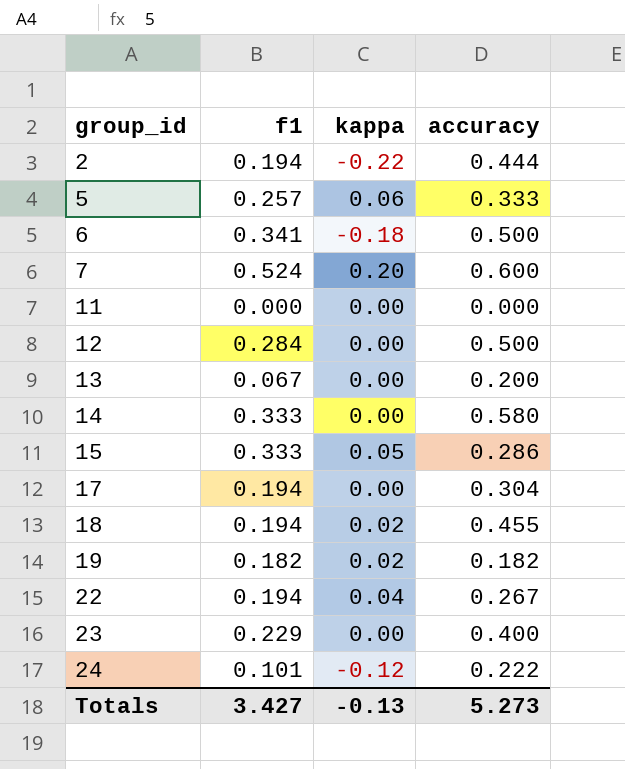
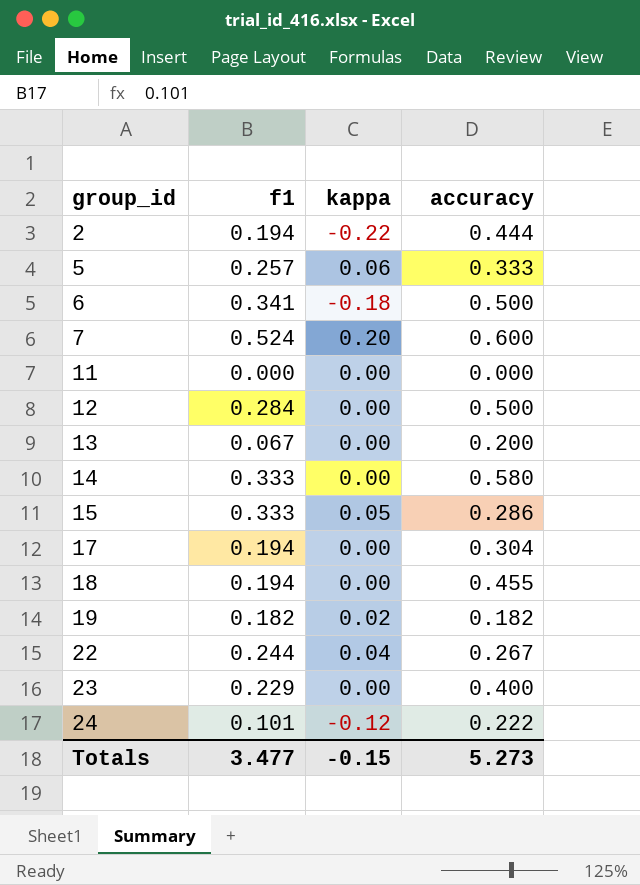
18 | kappa: 0.02 -> 0.00
22 | f1: 0.194 -> 0.244
Totals | f1: 3.427 -> 3.477
Totals | kappa: -0.13 -> -0.15

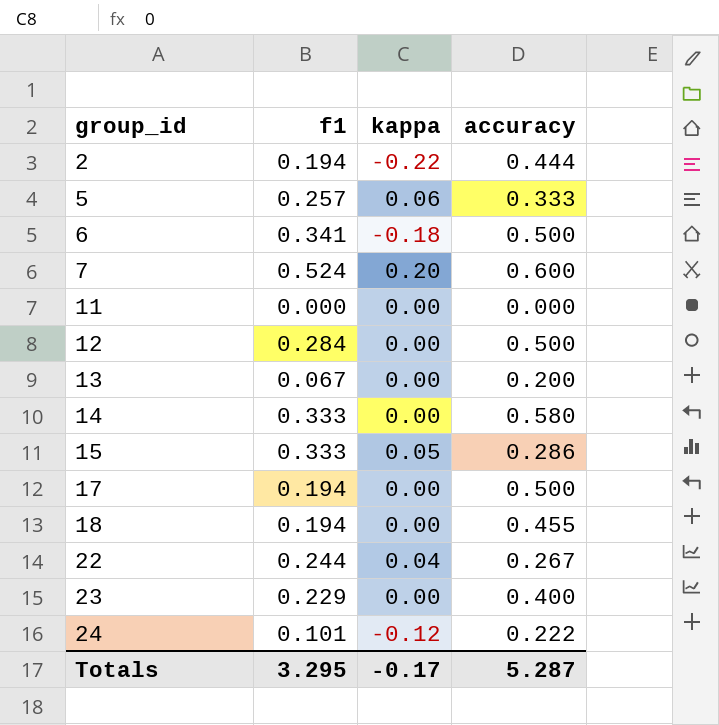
row 19: 0.182 | 0.02 | 0.182 -> none
17 | accuracy: 0.304 -> 0.500
Totals | f1: 3.477 -> 3.295
Totals | kappa: -0.15 -> -0.17
Totals | accuracy: 5.273 -> 5.287

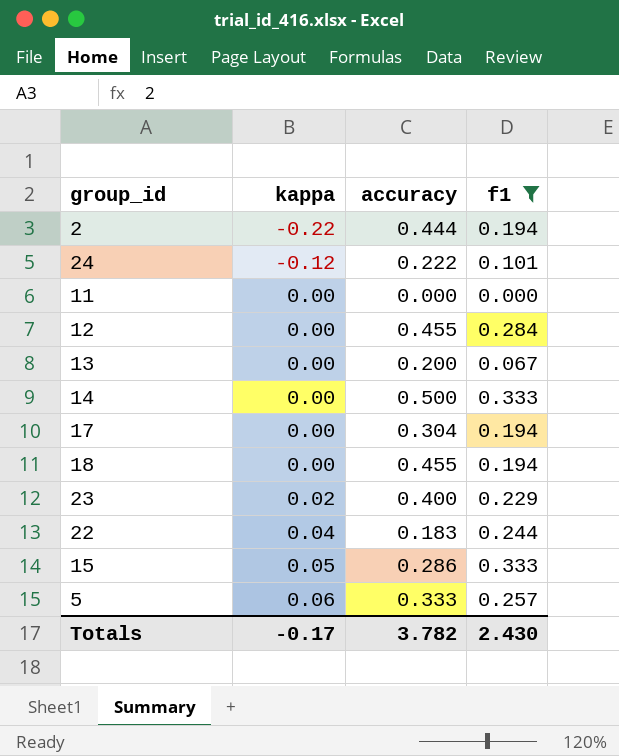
filter: none -> f1 <= 0.333
row order: group_id ascending -> kappa ascending
column f1 | position: 2 -> 4
12 | accuracy: 0.500 -> 0.455
14 | accuracy: 0.580 -> 0.500
17 | accuracy: 0.500 -> 0.304
23 | kappa: 0.00 -> 0.02
22 | accuracy: 0.267 -> 0.183
Totals | accuracy: 5.287 -> 3.782
Totals | f1: 3.295 -> 2.430

